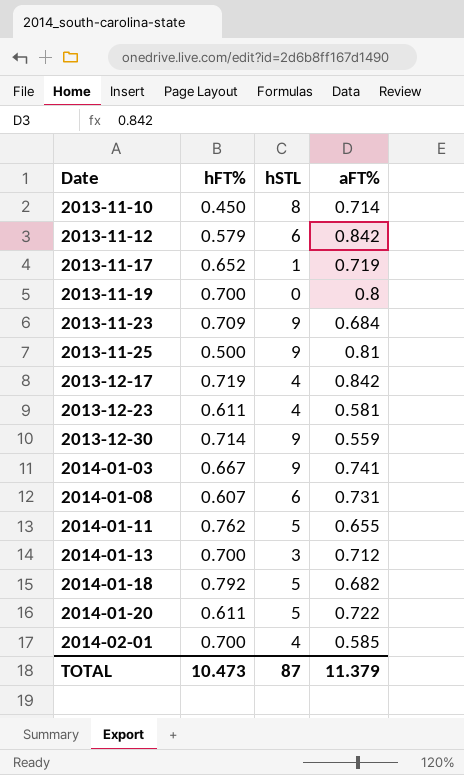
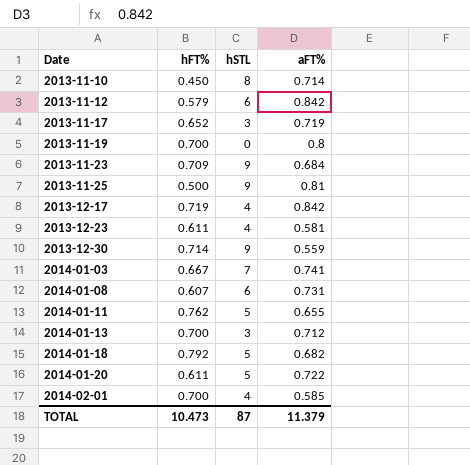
2013-11-17 | hSTL: 1 -> 3
2014-01-03 | hSTL: 9 -> 7

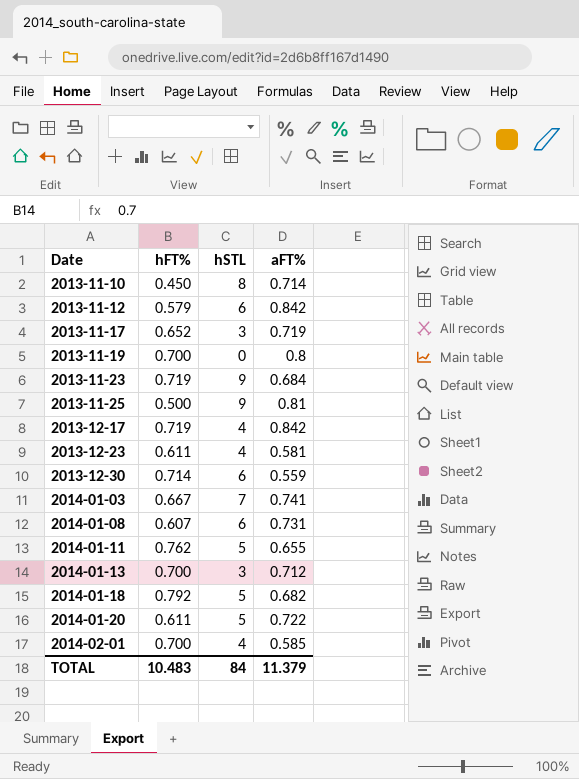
2013-11-23 | hFT%: 0.709 -> 0.719
2013-12-30 | hSTL: 9 -> 6
TOTAL | hFT%: 10.473 -> 10.483
TOTAL | hSTL: 87 -> 84

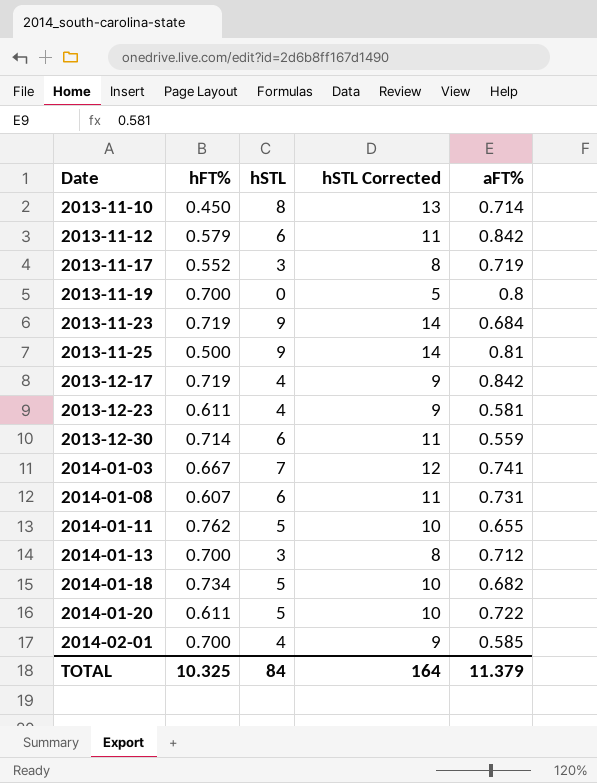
column hSTL Corrected | formula: none -> [hSTL] + 5
2013-11-17 | hFT%: 0.652 -> 0.552
2014-01-18 | hFT%: 0.792 -> 0.734
TOTAL | hFT%: 10.483 -> 10.325

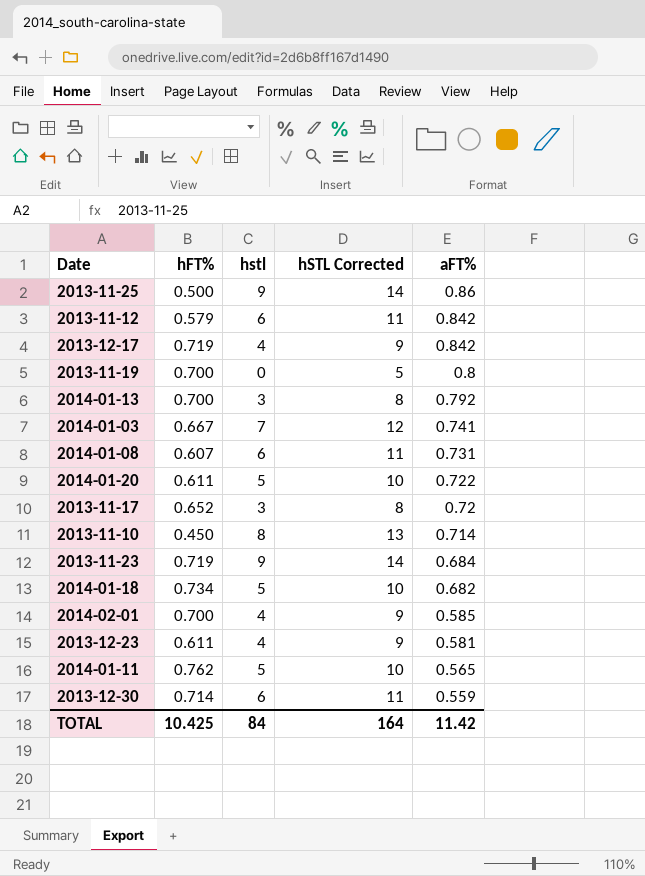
row order: Date ascending -> aFT% descending
column name: hSTL -> hstl
2013-11-25 | aFT%: 0.81 -> 0.86
2014-01-13 | aFT%: 0.712 -> 0.792
2013-11-17 | hFT%: 0.552 -> 0.652
2013-11-17 | aFT%: 0.719 -> 0.72
2014-01-11 | aFT%: 0.655 -> 0.565
TOTAL | hFT%: 10.325 -> 10.425
TOTAL | aFT%: 11.379 -> 11.42

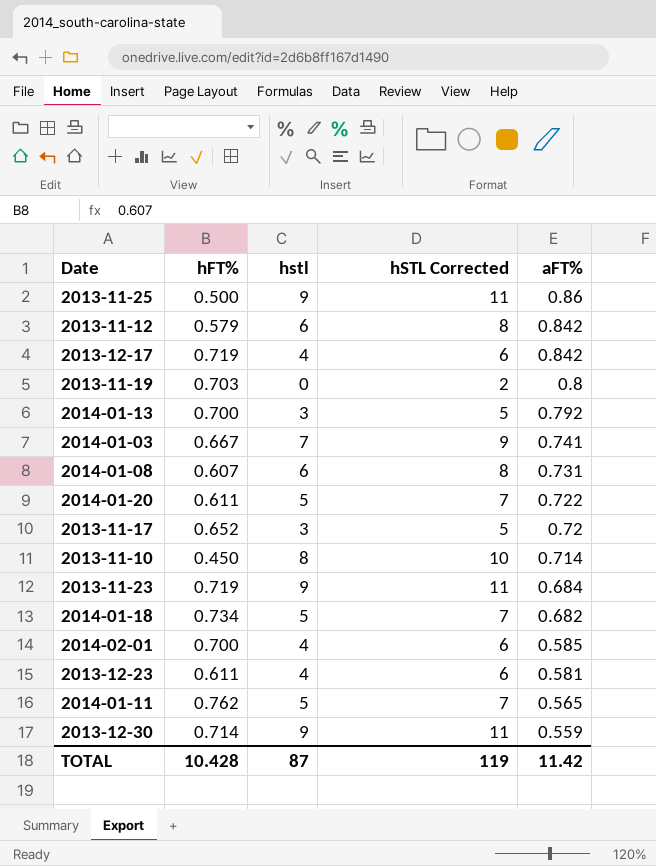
column hSTL Corrected | formula: [hstl] + 5 -> [hstl] + 2
2013-11-19 | hFT%: 0.700 -> 0.703
2013-12-30 | hstl: 6 -> 9
TOTAL | hFT%: 10.425 -> 10.428
TOTAL | hstl: 84 -> 87
TOTAL | hSTL Corrected: 164 -> 119

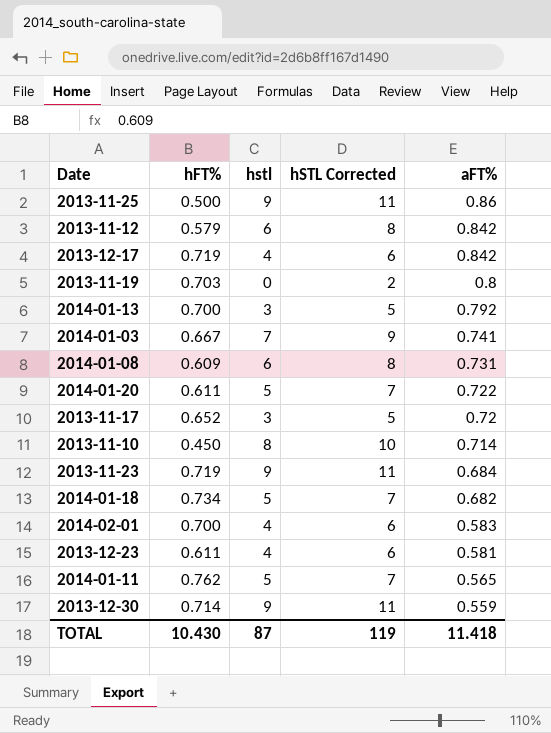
2014-01-08 | hFT%: 0.607 -> 0.609
2014-02-01 | aFT%: 0.585 -> 0.583
TOTAL | hFT%: 10.428 -> 10.430
TOTAL | aFT%: 11.42 -> 11.418

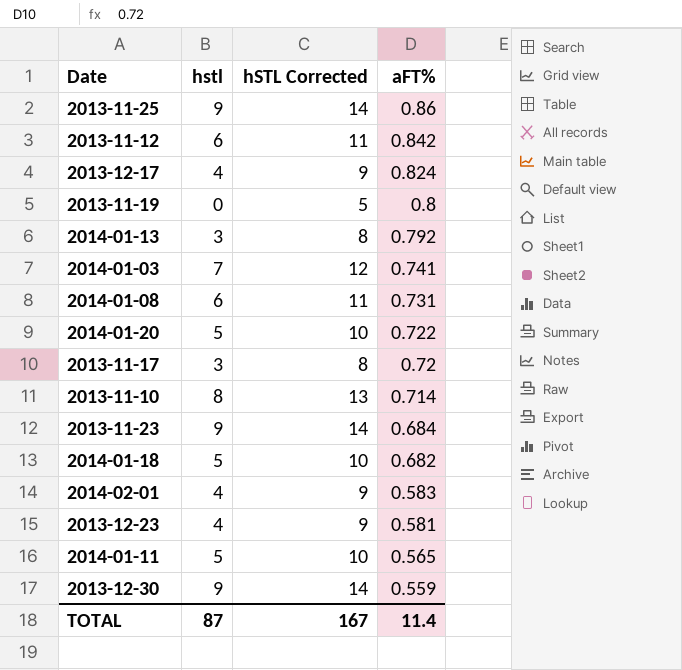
column hFT% | position: 2 -> none
column hSTL Corrected | formula: [hstl] + 2 -> [hstl] + 5
2013-12-17 | aFT%: 0.842 -> 0.824
TOTAL | hSTL Corrected: 119 -> 167
TOTAL | aFT%: 11.418 -> 11.4

